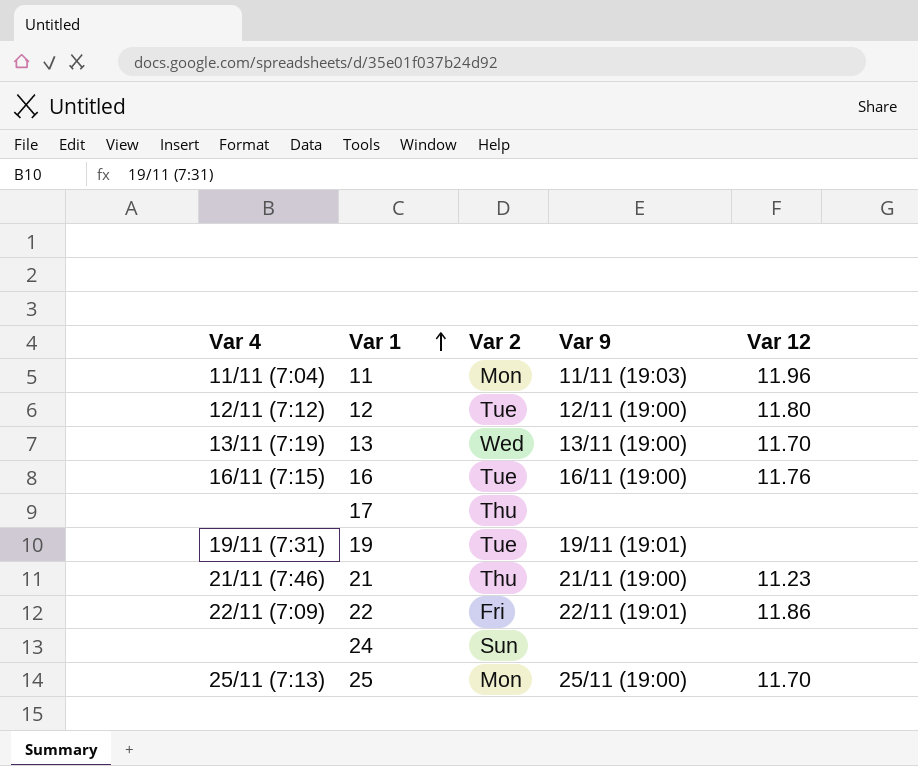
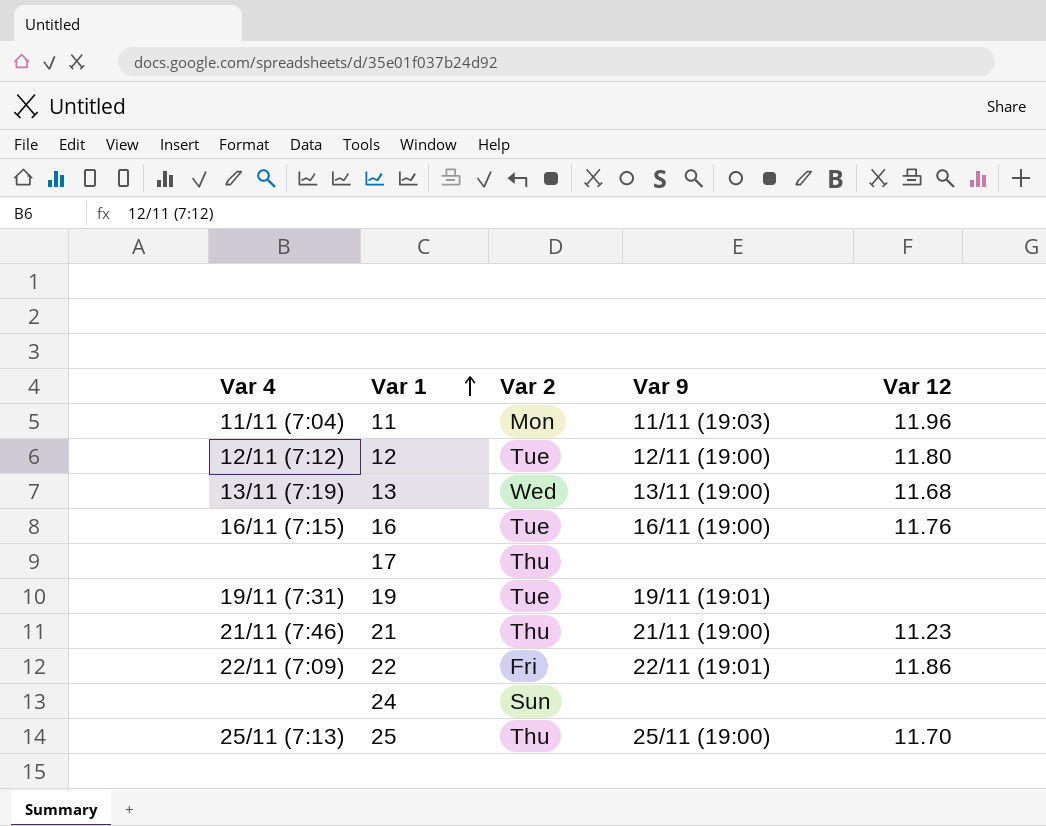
13 | Var 12: 11.70 -> 11.68
25 | Var 2: Mon -> Thu

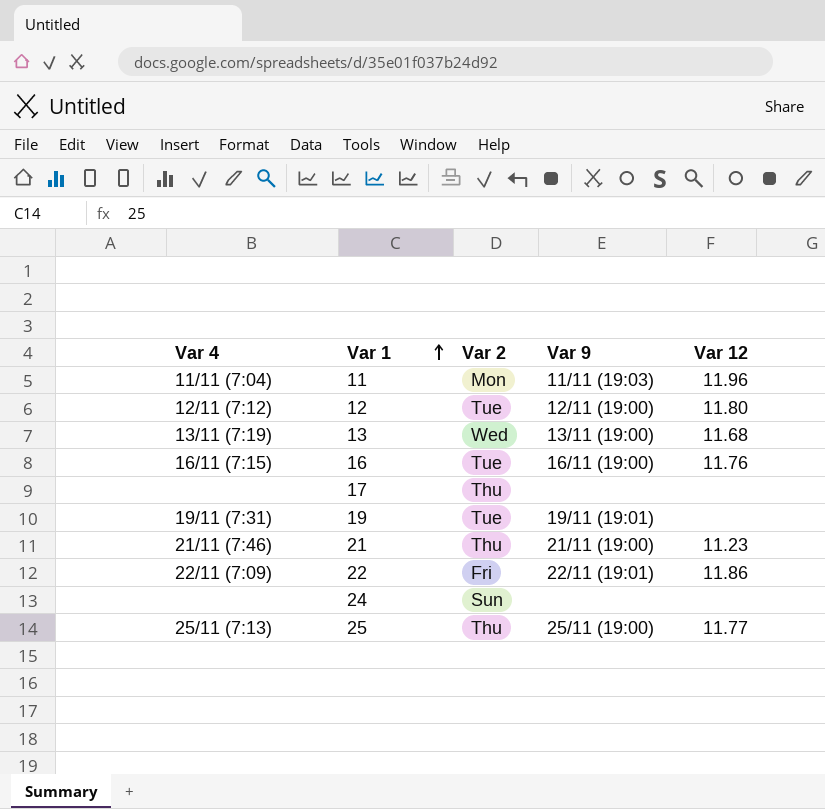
25 | Var 12: 11.70 -> 11.77

